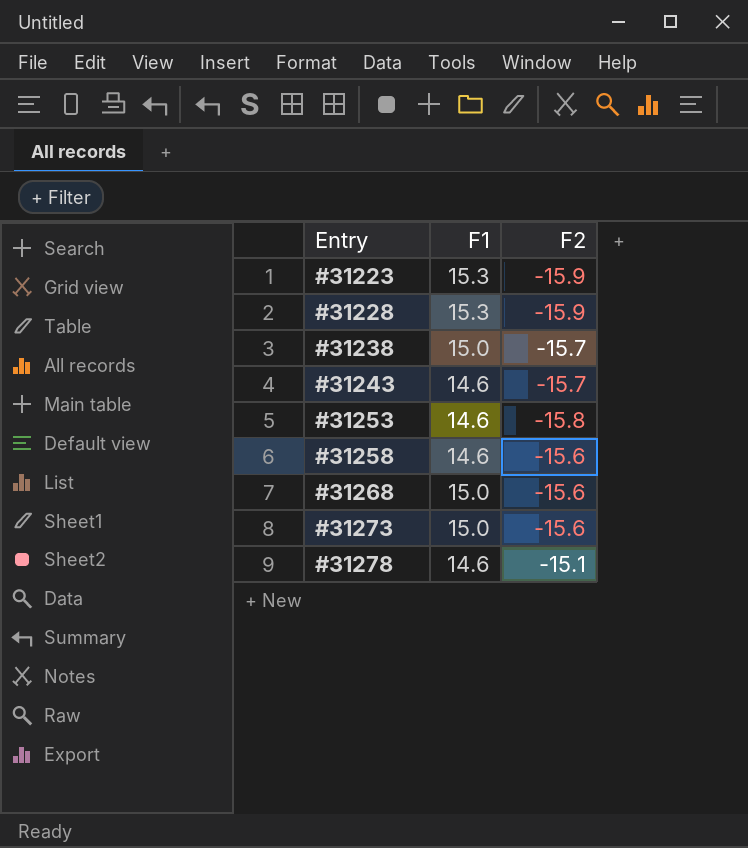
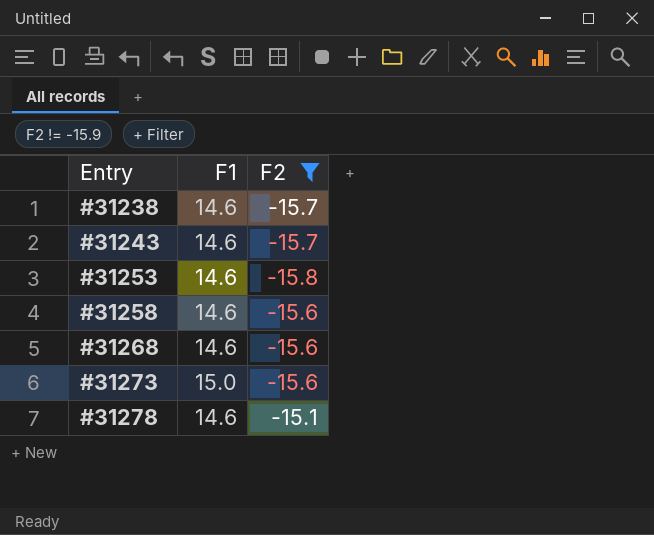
filter: none -> F2 != -15.9
#31238 | F1: 15.0 -> 14.6
#31268 | F1: 15.0 -> 14.6

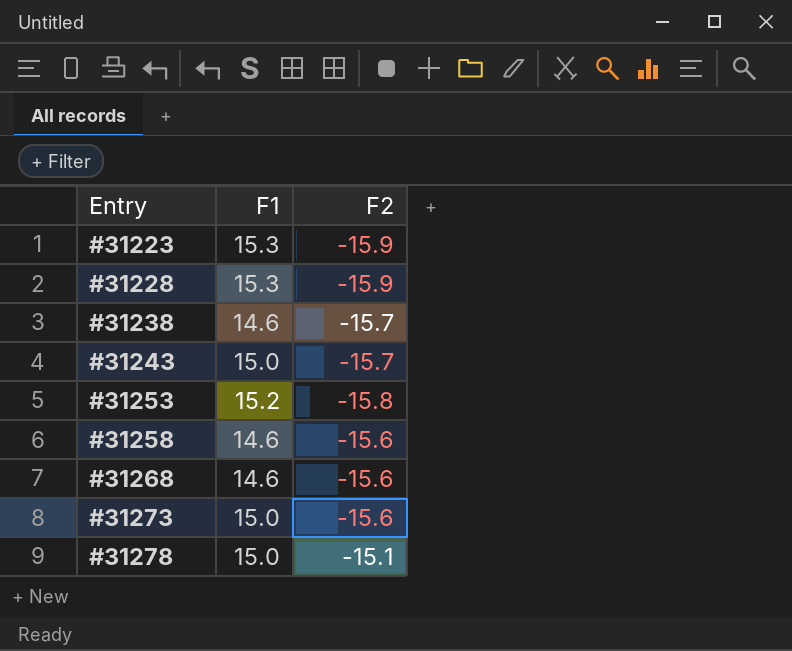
filter: F2 != -15.9 -> none
#31243 | F1: 14.6 -> 15.0
#31253 | F1: 14.6 -> 15.2
#31278 | F1: 14.6 -> 15.0

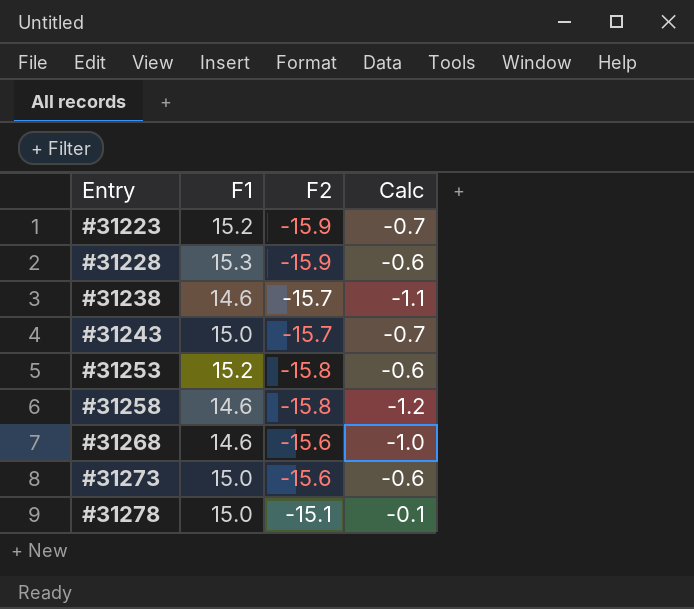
column Calc | formula: none -> [F1] + [F2]
#31223 | F1: 15.3 -> 15.2
#31258 | F2: -15.6 -> -15.8

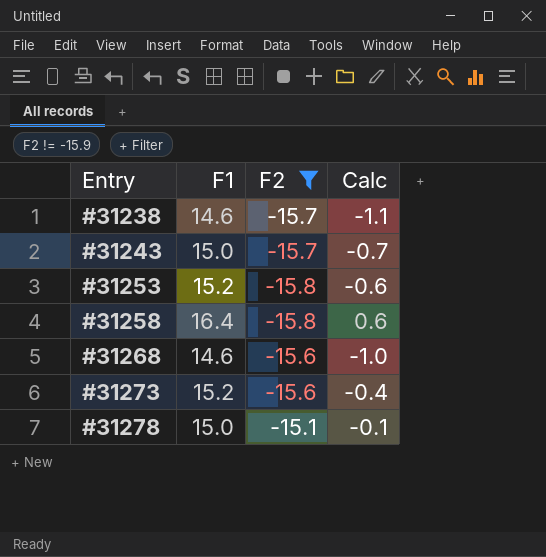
filter: none -> F2 != -15.9
#31258 | F1: 14.6 -> 16.4
#31258 | Calc: -1.2 -> 0.6
#31273 | F1: 15.0 -> 15.2
#31273 | Calc: -0.6 -> -0.4

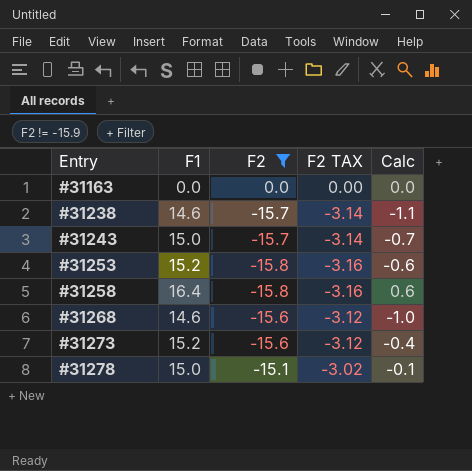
column F2 TAX | formula: none -> [F2] * 0.2
row #31163: none -> 0.0 | 0.0 | 0.00 | 0.0

